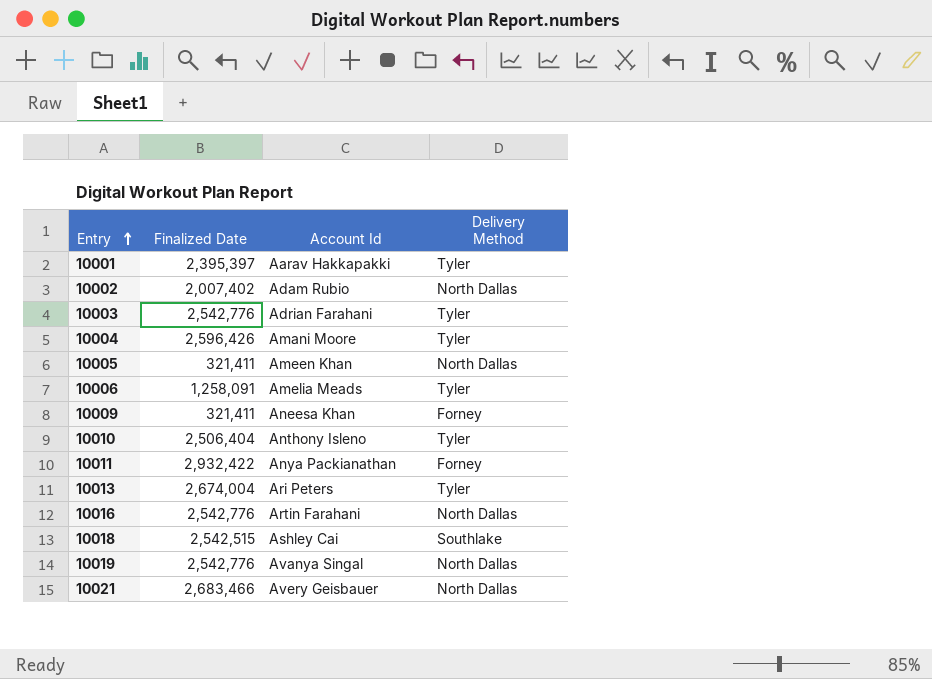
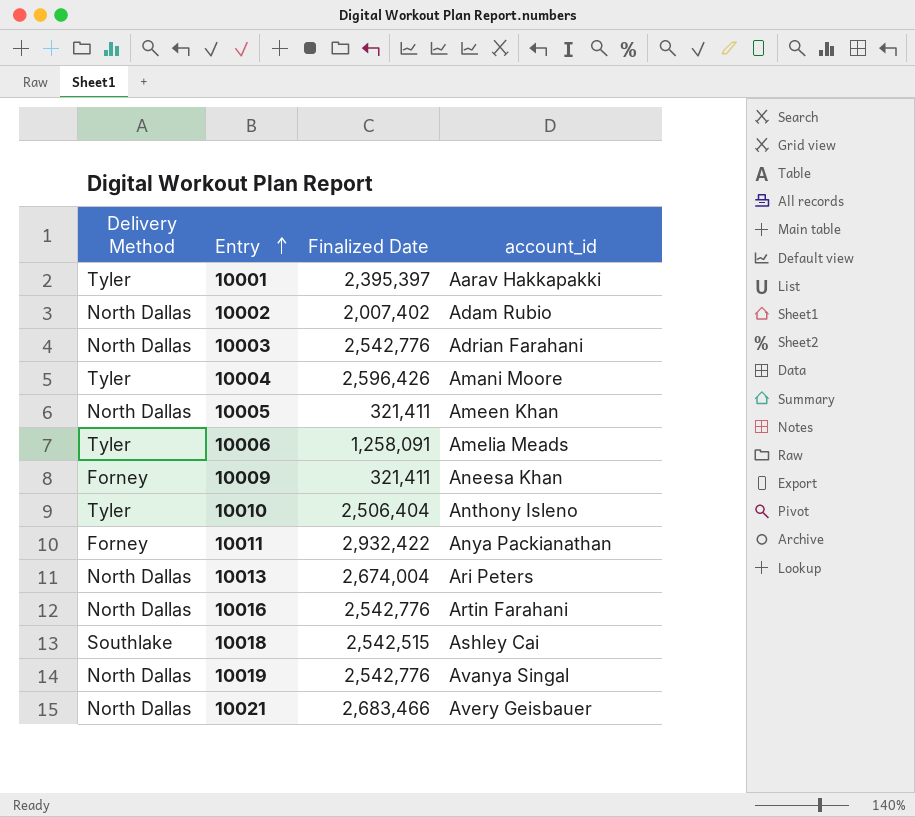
column Delivery Method | position: 4 -> 1
column name: Account Id -> account_id
10003 | Delivery Method: Tyler -> North Dallas
10013 | Delivery Method: Tyler -> North Dallas

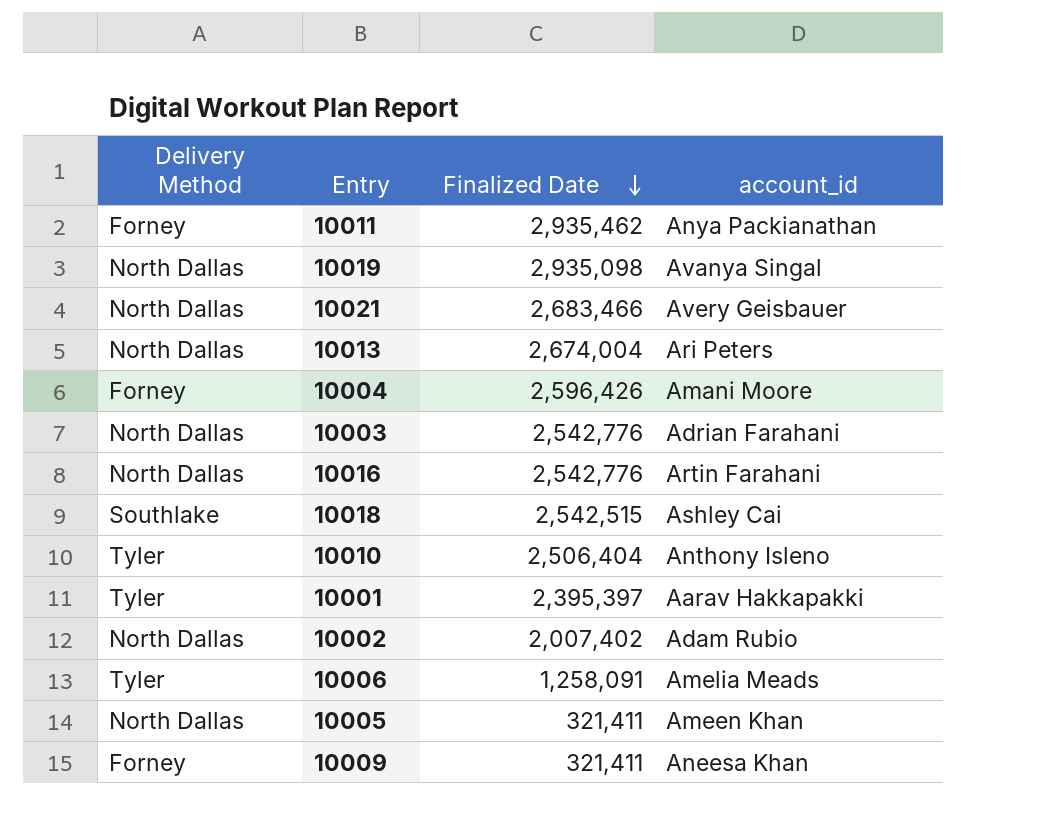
row order: Entry ascending -> Finalized Date descending
10011 | Finalized Date: 2,932,422 -> 2,935,462
10019 | Finalized Date: 2,542,776 -> 2,935,098
10004 | Delivery Method: Tyler -> Forney

